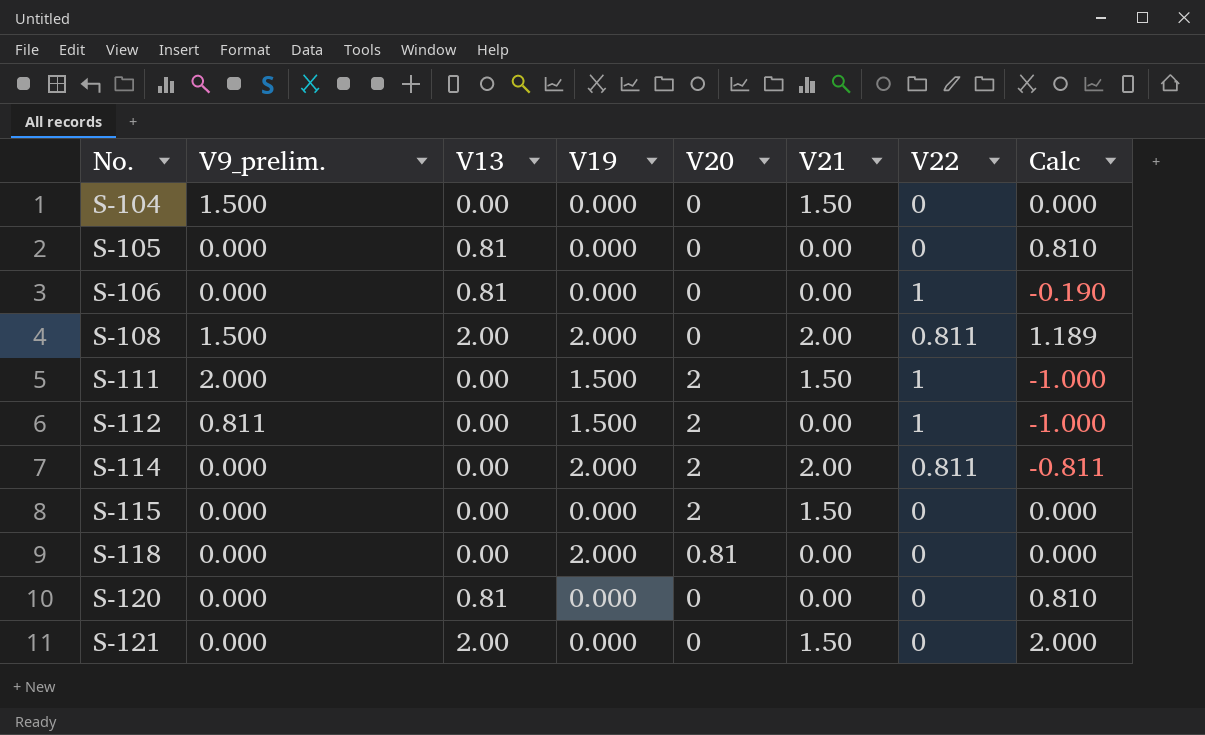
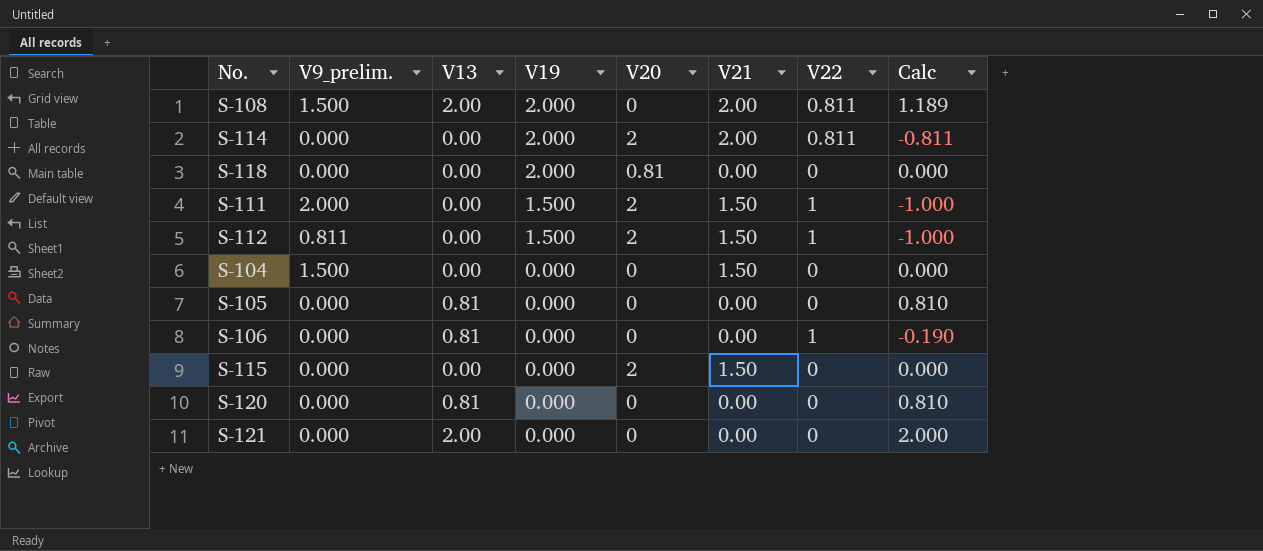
row order: No. ascending -> V19 descending
S-112 | V21: 0.00 -> 1.50
S-121 | V21: 1.50 -> 0.00

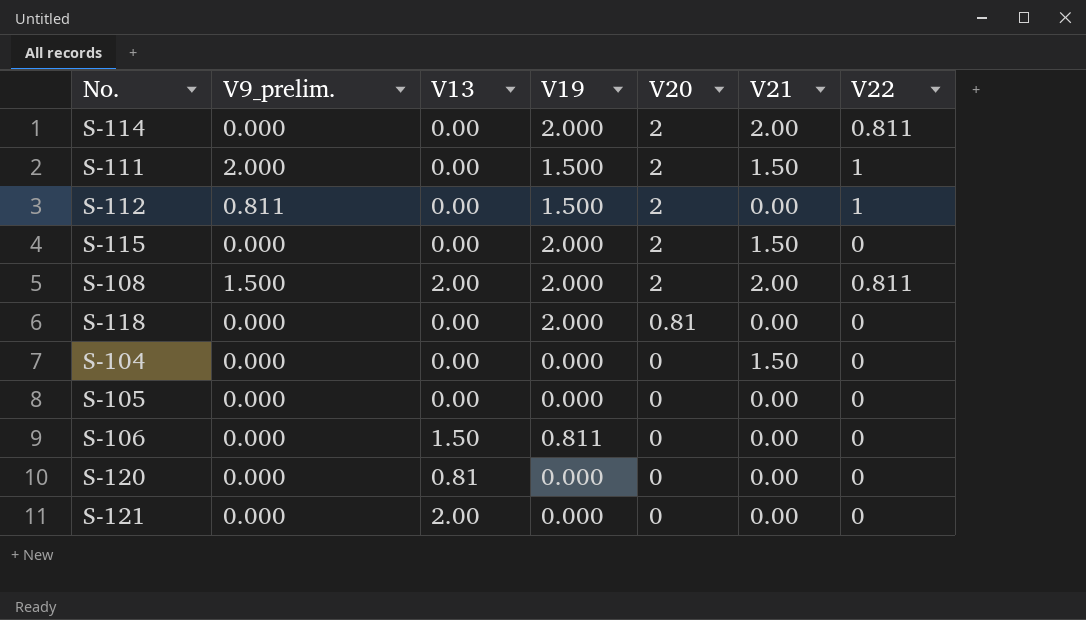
row order: V19 descending -> V20 descending
column Calc | formula: [V13] - [V22] -> none
S-112 | V21: 1.50 -> 0.00
S-115 | V19: 0.000 -> 2.000
S-108 | V20: 0 -> 2
S-104 | V9_prelim.: 1.500 -> 0.000
S-105 | V13: 0.81 -> 0.00
S-106 | V13: 0.81 -> 1.50
S-106 | V19: 0.000 -> 0.811
S-106 | V22: 1 -> 0

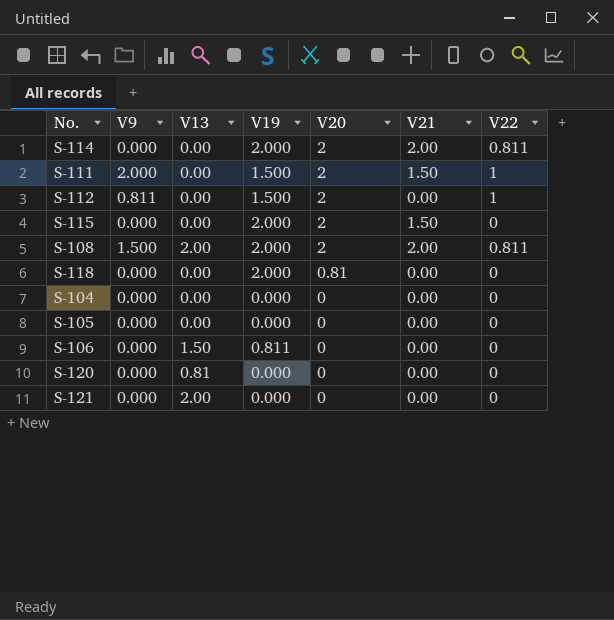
column name: V9_prelim. -> V9
S-104 | V21: 1.50 -> 0.00

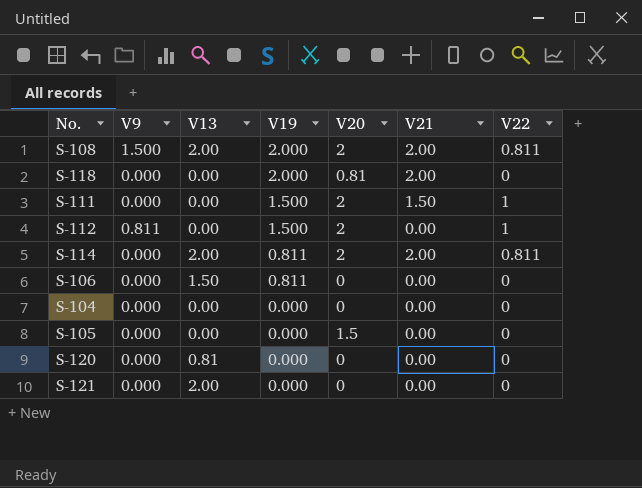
row order: V20 descending -> V19 descending
row S-115: 0.000 | 0.00 | 2.000 | 2 | 1.50 | 0 -> none
S-118 | V21: 0.00 -> 2.00
S-111 | V9: 2.000 -> 0.000
S-114 | V13: 0.00 -> 2.00
S-114 | V19: 2.000 -> 0.811
S-105 | V20: 0 -> 1.5

